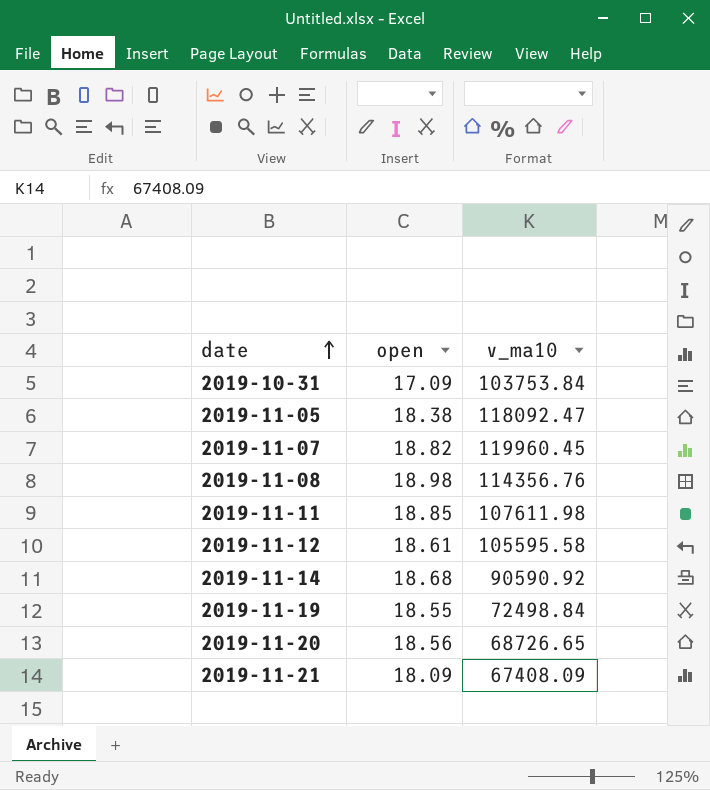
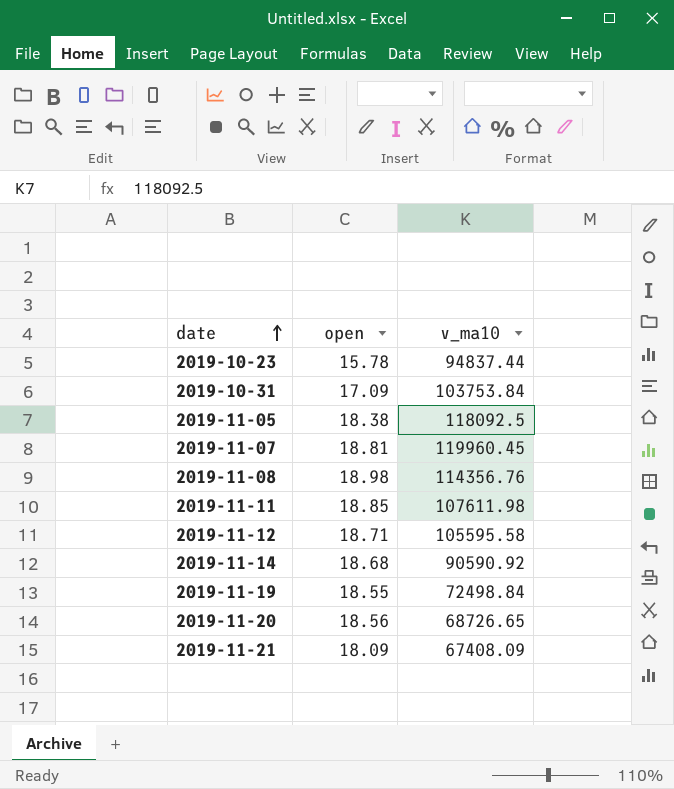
row 2019-10-23: none -> 15.78 | 94837.44
2019-11-05 | v_ma10: 118092.47 -> 118092.5
2019-11-07 | open: 18.82 -> 18.81
2019-11-12 | open: 18.61 -> 18.71

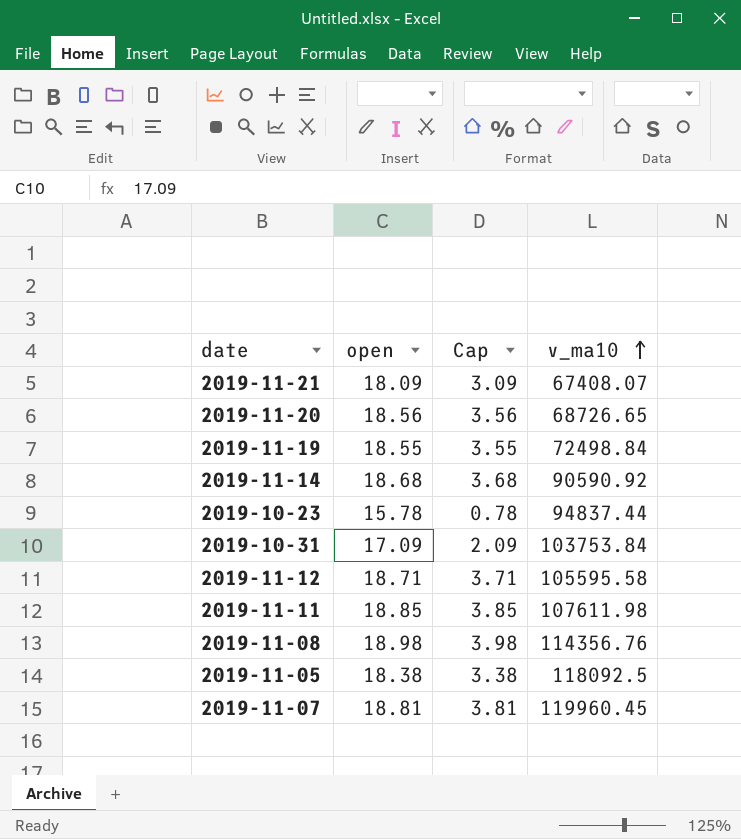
row order: date ascending -> v_ma10 ascending
column Cap | formula: none -> [open] - 15
2019-11-21 | v_ma10: 67408.09 -> 67408.07

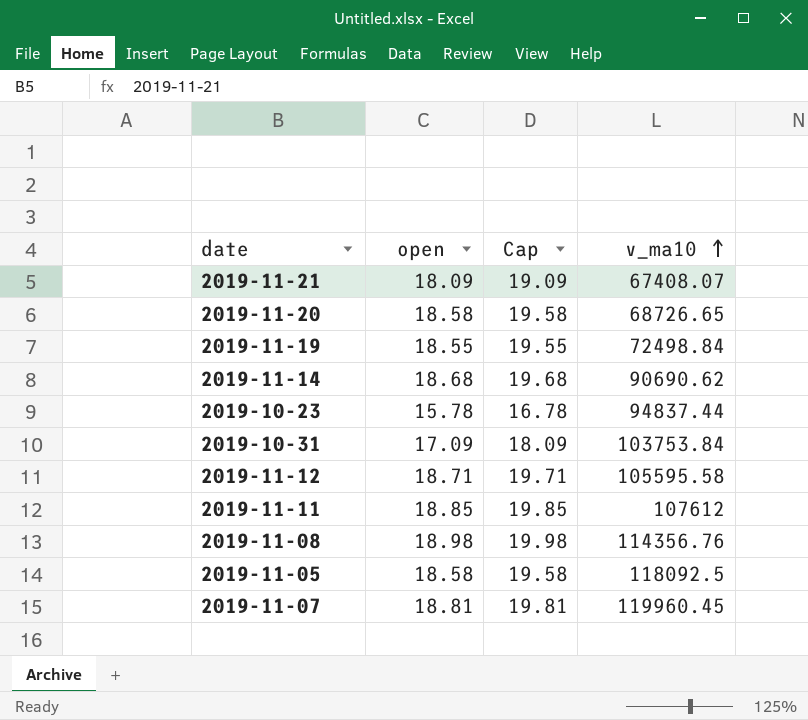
column Cap | formula: [open] - 15 -> [open] + 1
2019-11-20 | open: 18.56 -> 18.58
2019-11-14 | v_ma10: 90590.92 -> 90690.62
2019-11-11 | v_ma10: 107611.98 -> 107612
2019-11-05 | open: 18.38 -> 18.58

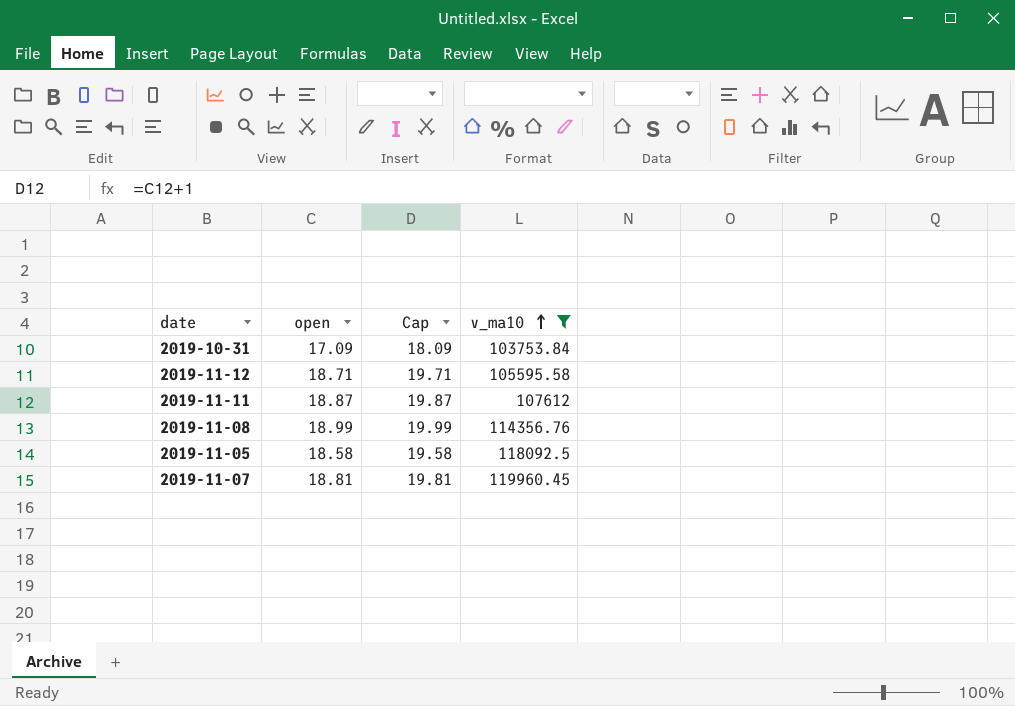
filter: none -> v_ma10 >= 103753.84
2019-11-11 | open: 18.85 -> 18.87
2019-11-11 | Cap: 19.85 -> 19.87
2019-11-08 | open: 18.98 -> 18.99
2019-11-08 | Cap: 19.98 -> 19.99

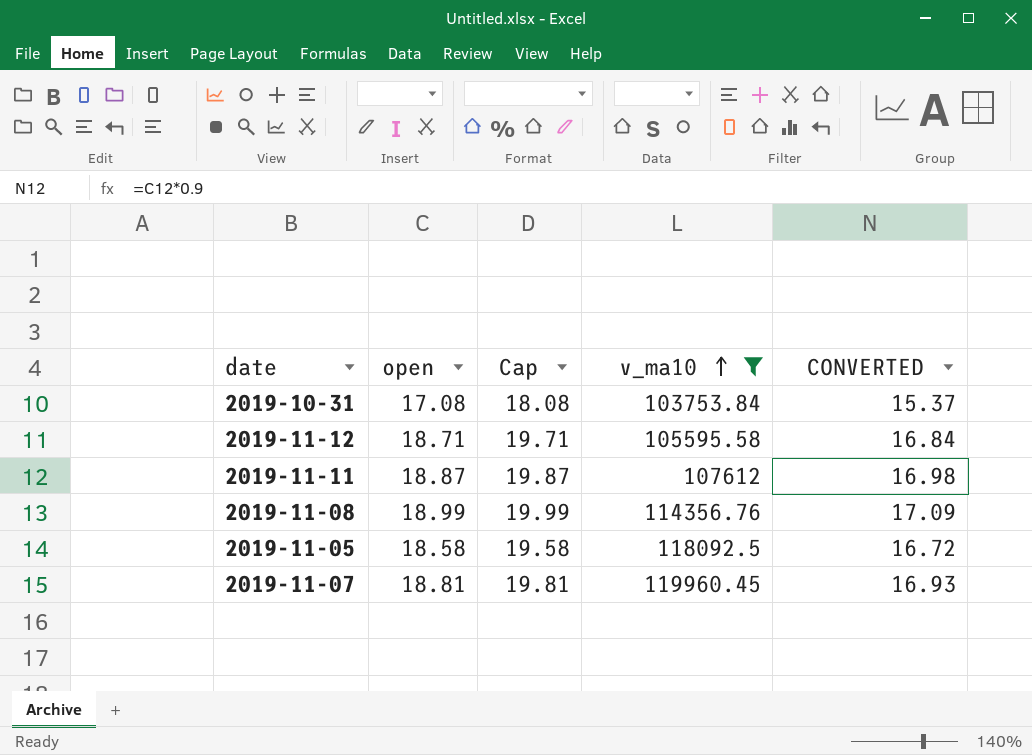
column CONVERTED | formula: none -> [open] * 0.9
2019-10-31 | open: 17.09 -> 17.08
2019-10-31 | Cap: 18.09 -> 18.08

